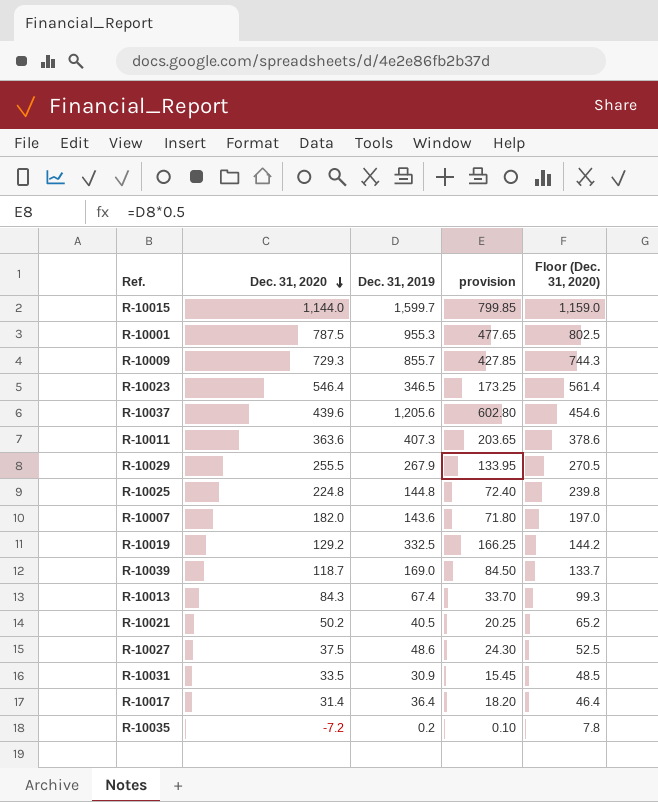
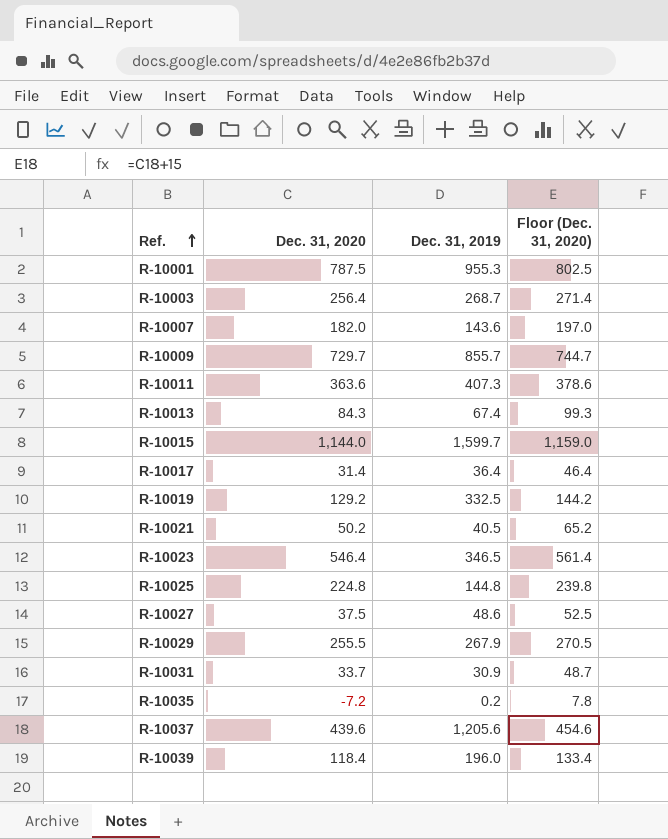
row order: Dec. 31, 2020 descending -> Ref. ascending
column provision | formula: [Dec. 31, 2019] * 0.5 -> none
row R-10003: none -> 256.4 | 268.7 | 271.4
R-10009 | Dec. 31, 2020: 729.3 -> 729.7
R-10009 | Floor (Dec. 31, 2020): 744.3 -> 744.7
R-10031 | Dec. 31, 2020: 33.5 -> 33.7
R-10031 | Floor (Dec. 31, 2020): 48.5 -> 48.7
R-10039 | Dec. 31, 2020: 118.7 -> 118.4
R-10039 | Dec. 31, 2019: 169.0 -> 196.0
R-10039 | Floor (Dec. 31, 2020): 133.7 -> 133.4

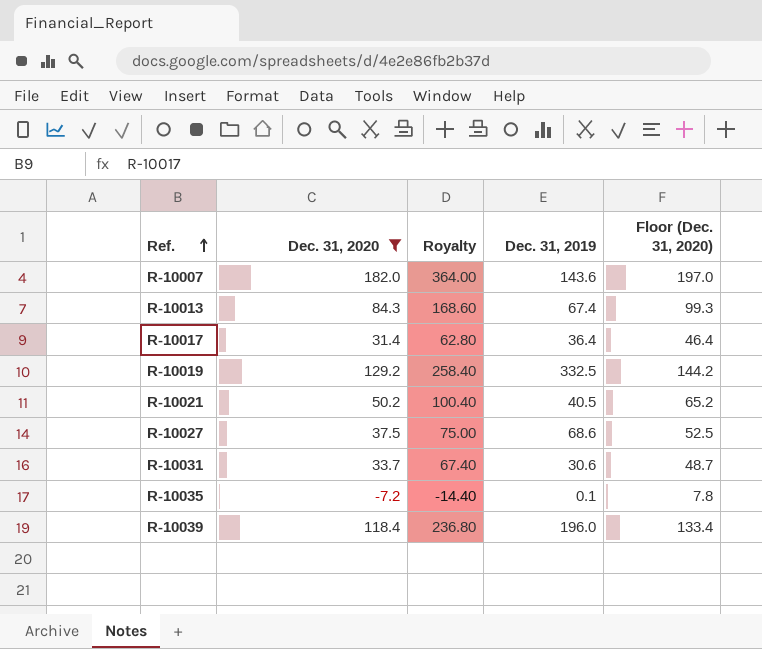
filter: none -> Dec. 31, 2020 <= 182.0
column Royalty | formula: none -> [Dec. 31, 2020] * 2
R-10027 | Dec. 31, 2019: 48.6 -> 68.6
R-10031 | Dec. 31, 2019: 30.9 -> 30.6
R-10035 | Dec. 31, 2019: 0.2 -> 0.1

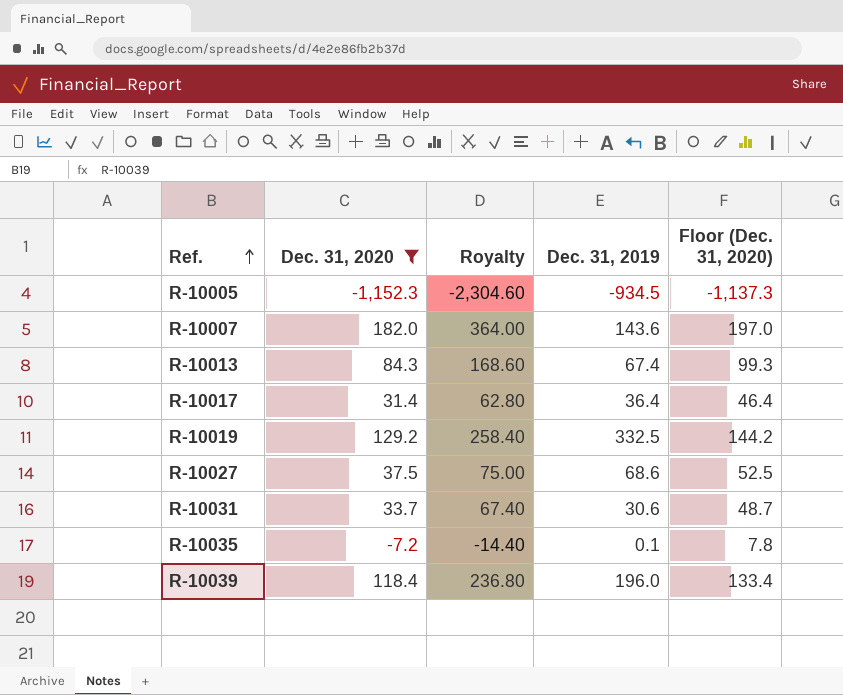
row R-10021: 50.2 | 100.40 | 40.5 | 65.2 -> none
row R-10005: none -> -1,152.3 | -2,304.60 | -934.5 | -1,137.3

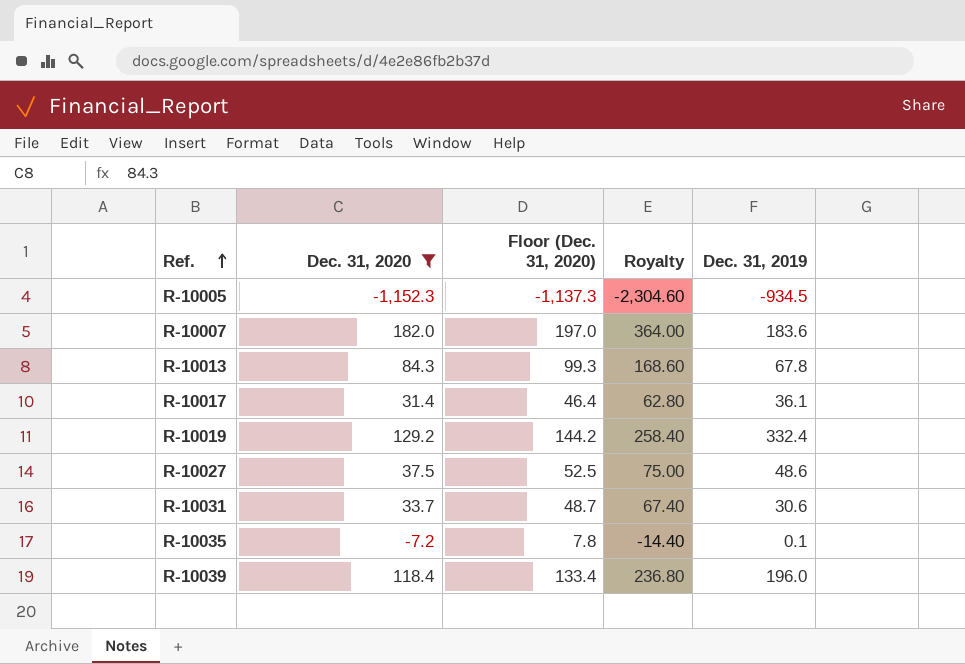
column Floor (Dec. 31, 2020) | position: 5 -> 3
R-10007 | Dec. 31, 2019: 143.6 -> 183.6
R-10013 | Dec. 31, 2019: 67.4 -> 67.8
R-10017 | Dec. 31, 2019: 36.4 -> 36.1
R-10019 | Dec. 31, 2019: 332.5 -> 332.4
R-10027 | Dec. 31, 2019: 68.6 -> 48.6

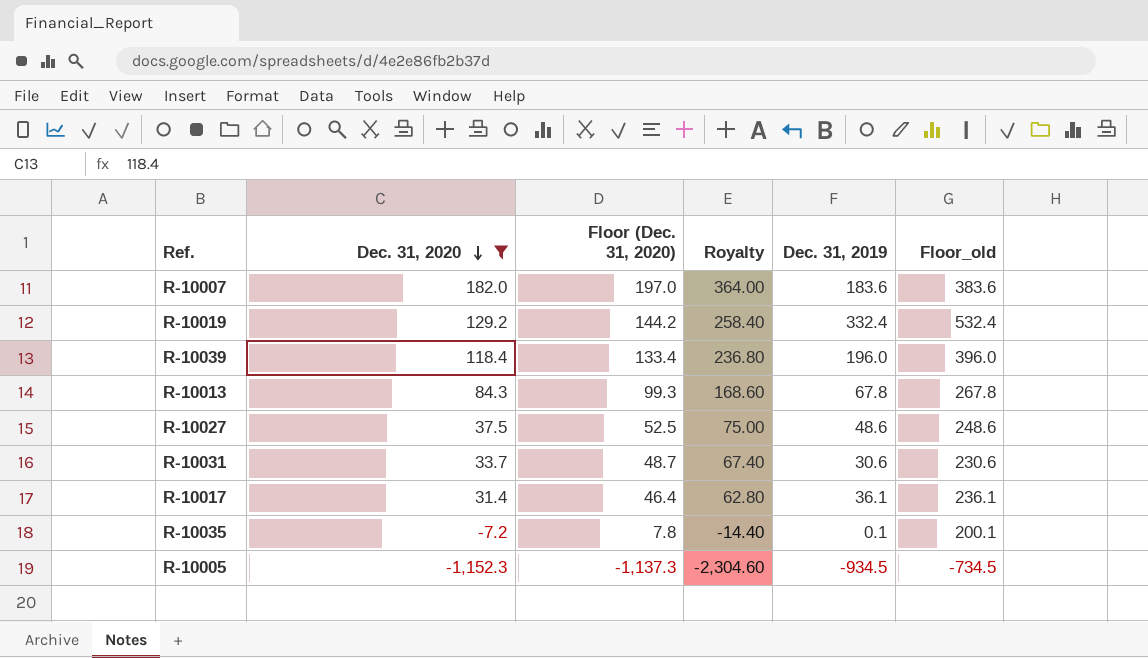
row order: Ref. ascending -> Dec. 31, 2020 descending
column Floor_old | formula: none -> [Dec. 31, 2019] + 200

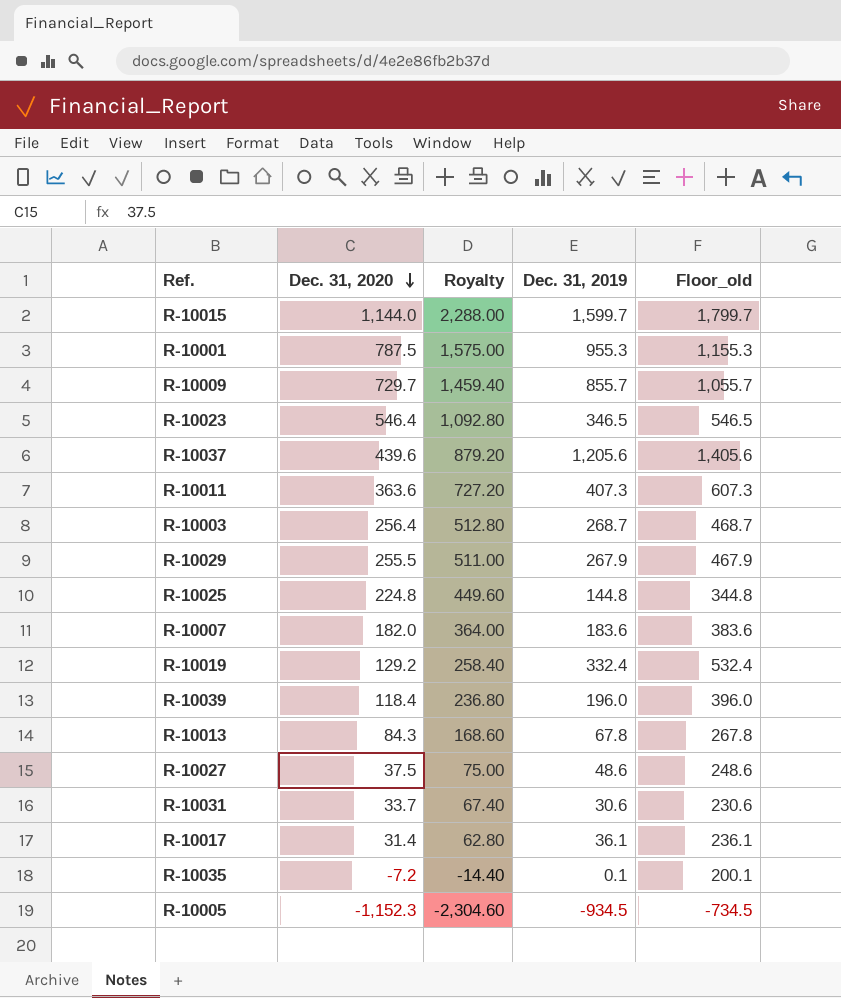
filter: Dec. 31, 2020 <= 182.0 -> none
column Floor (Dec. 31, 2020) | formula: [Dec. 31, 2020] + 15 -> none

